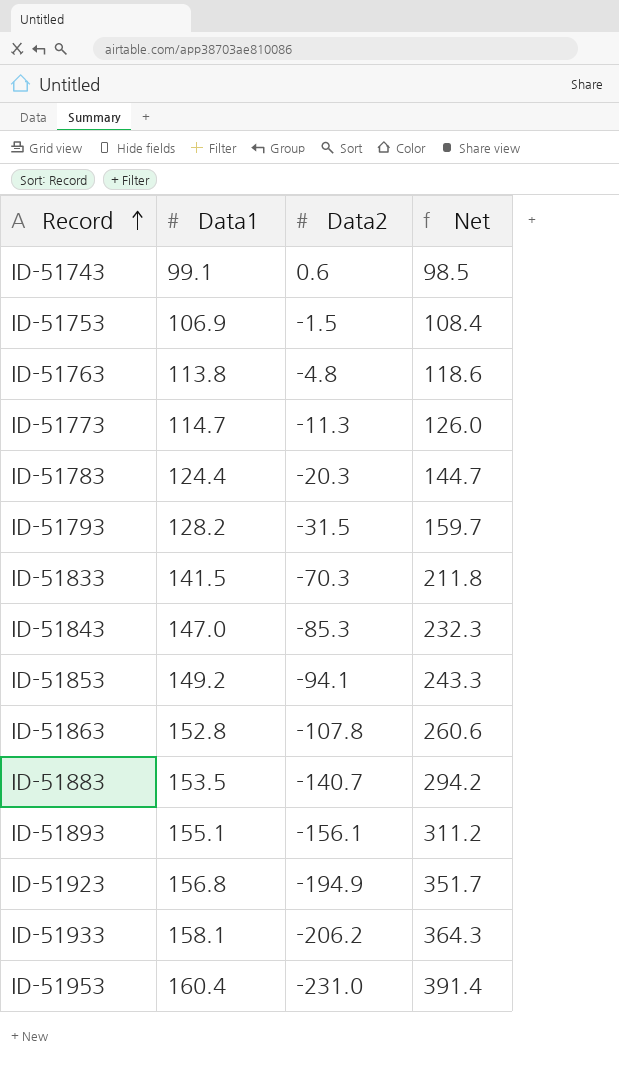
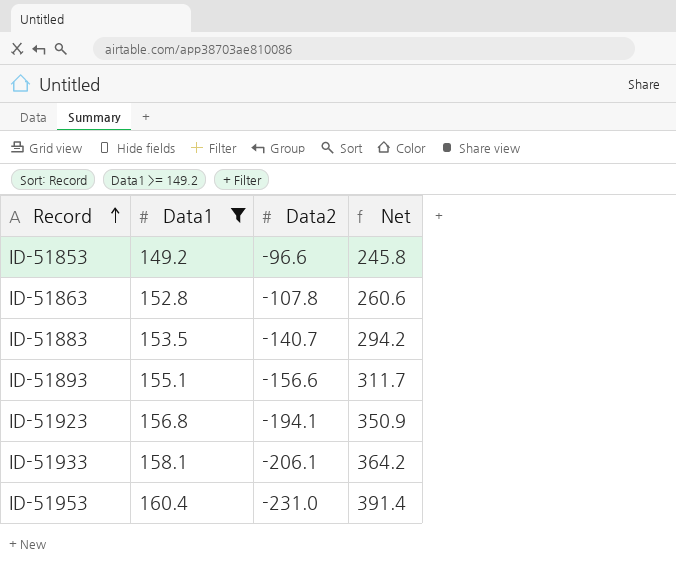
filter: none -> Data1 >= 149.2
ID-51853 | Data2: -94.1 -> -96.6
ID-51853 | Net: 243.3 -> 245.8
ID-51893 | Data2: -156.1 -> -156.6
ID-51893 | Net: 311.2 -> 311.7
ID-51923 | Data2: -194.9 -> -194.1
ID-51923 | Net: 351.7 -> 350.9
ID-51933 | Data2: -206.2 -> -206.1
ID-51933 | Net: 364.3 -> 364.2

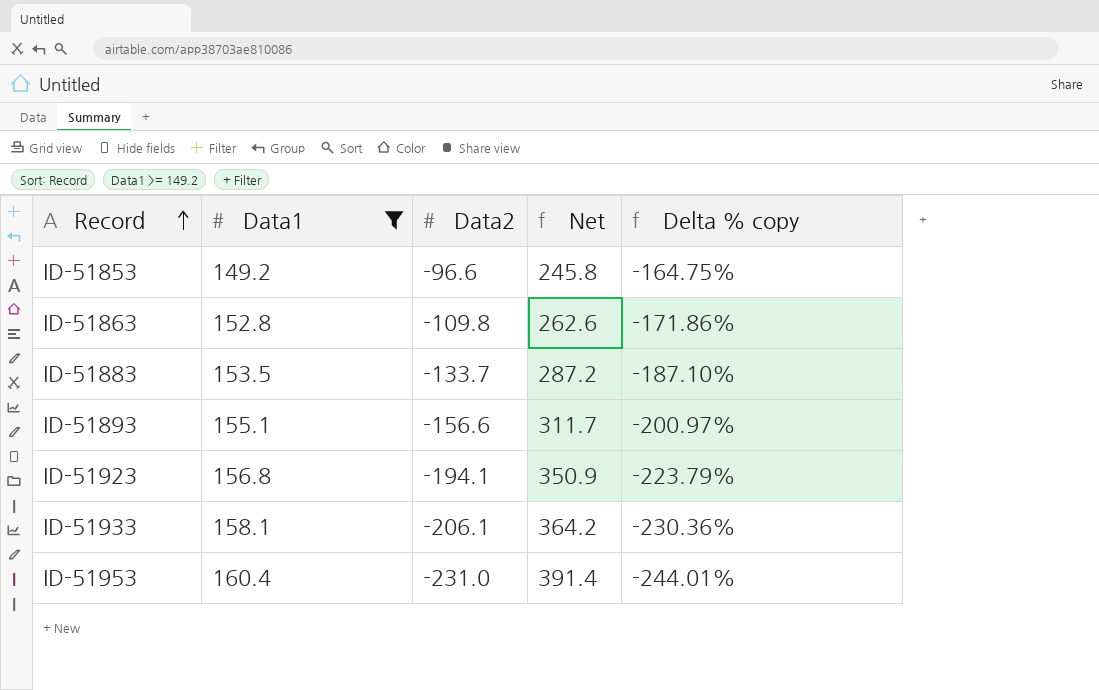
column Delta % copy | formula: none -> ([Data2] - [Data1]) / [Data1]
ID-51863 | Data2: -107.8 -> -109.8
ID-51863 | Net: 260.6 -> 262.6
ID-51883 | Data2: -140.7 -> -133.7
ID-51883 | Net: 294.2 -> 287.2

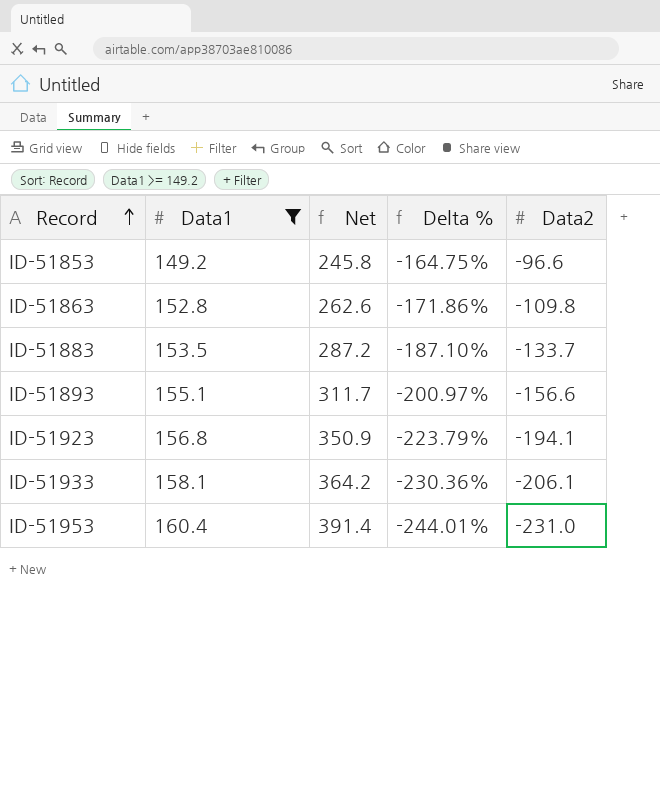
column name: Delta % copy -> Delta %
column Data2 | position: 3 -> 5

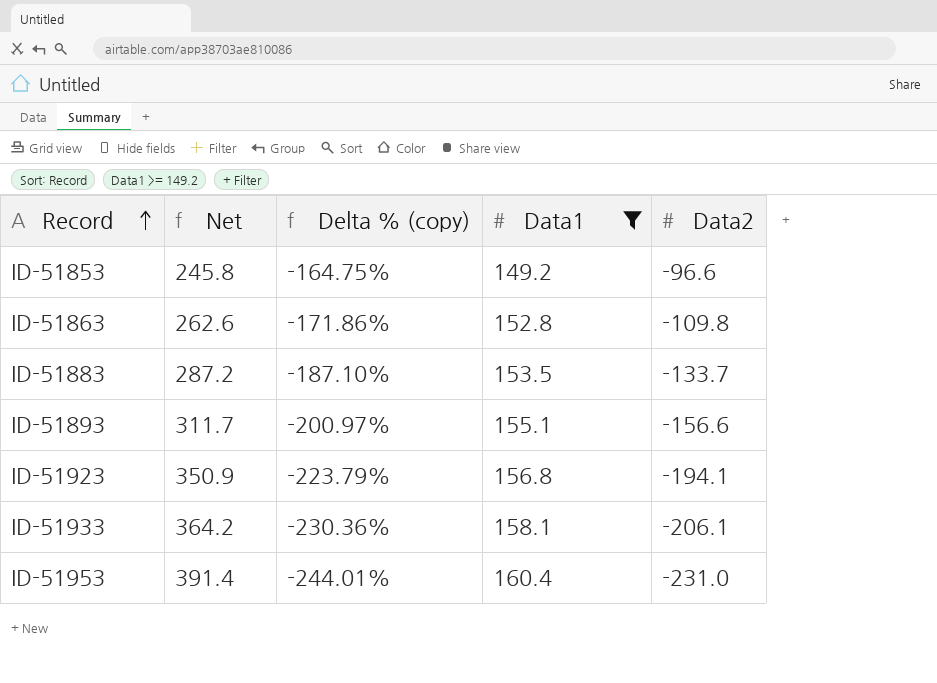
column name: Delta % -> Delta % (copy)
column Data1 | position: 2 -> 4

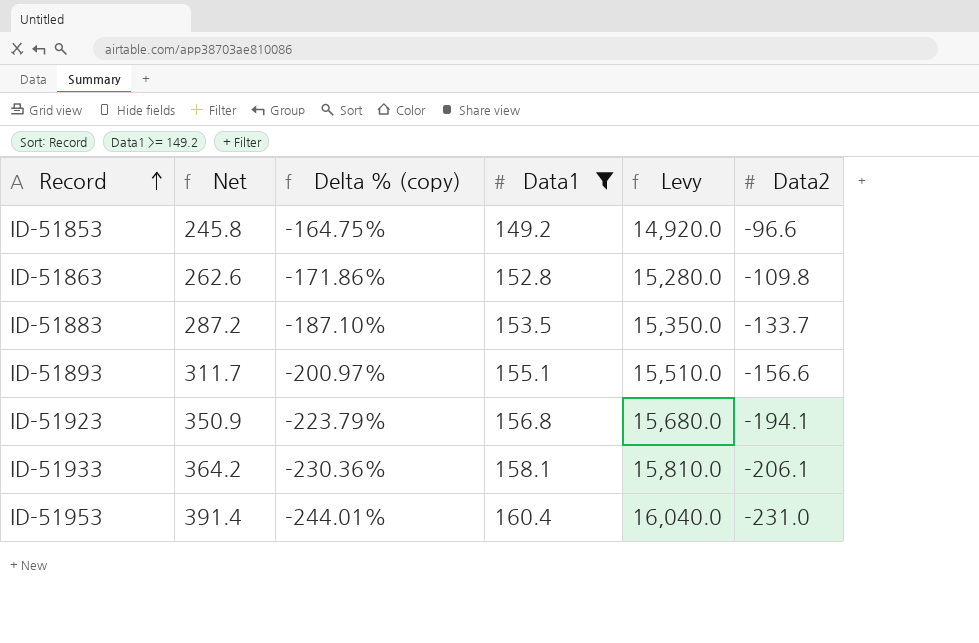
column Levy | formula: none -> [Data1] * 100

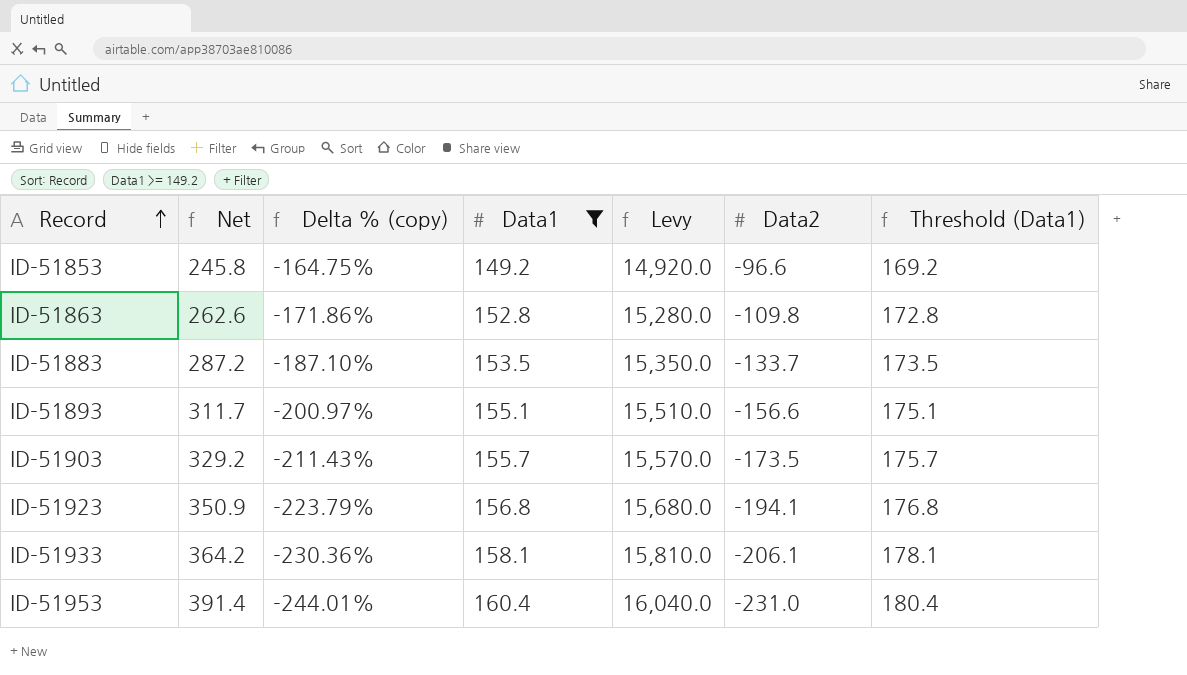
column Threshold (Data1) | formula: none -> [Data1] + 20
row ID-51903: none -> 329.2 | -211.43% | 155.7 | 15,570.0 | -173.5 | 175.7

